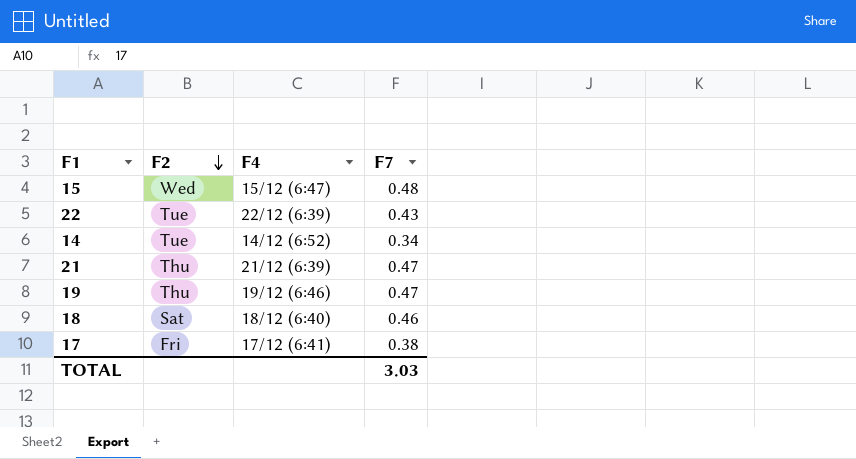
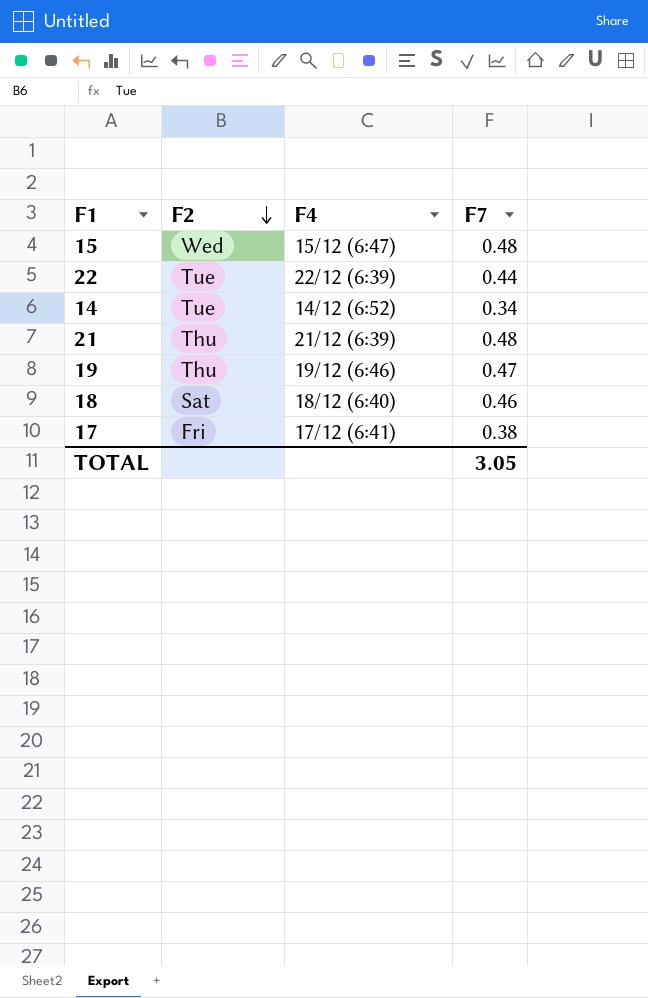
22 | F7: 0.43 -> 0.44
21 | F7: 0.47 -> 0.48
TOTAL | F7: 3.03 -> 3.05

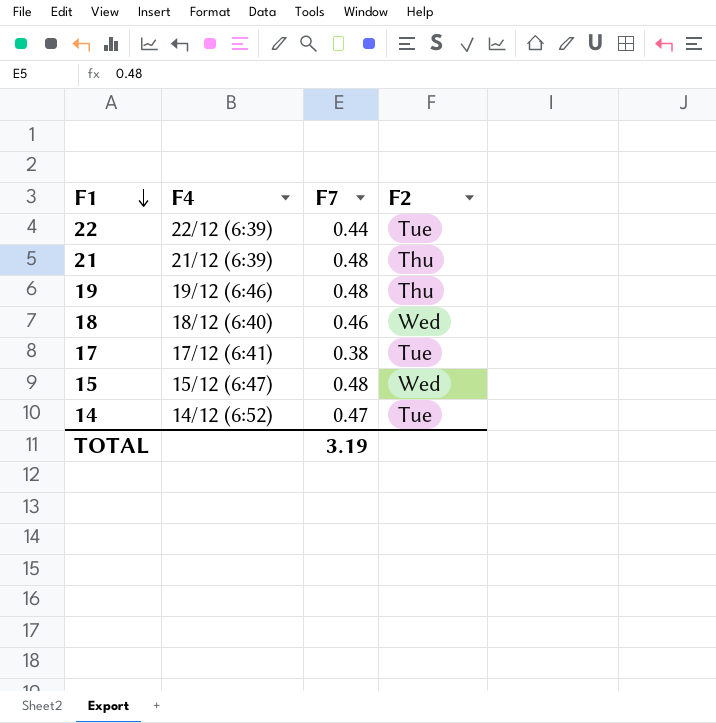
row order: F2 descending -> F1 descending
column F2 | position: 2 -> 4
19 | F7: 0.47 -> 0.48
18 | F2: Sat -> Wed
17 | F2: Fri -> Tue
14 | F7: 0.34 -> 0.47
TOTAL | F7: 3.05 -> 3.19

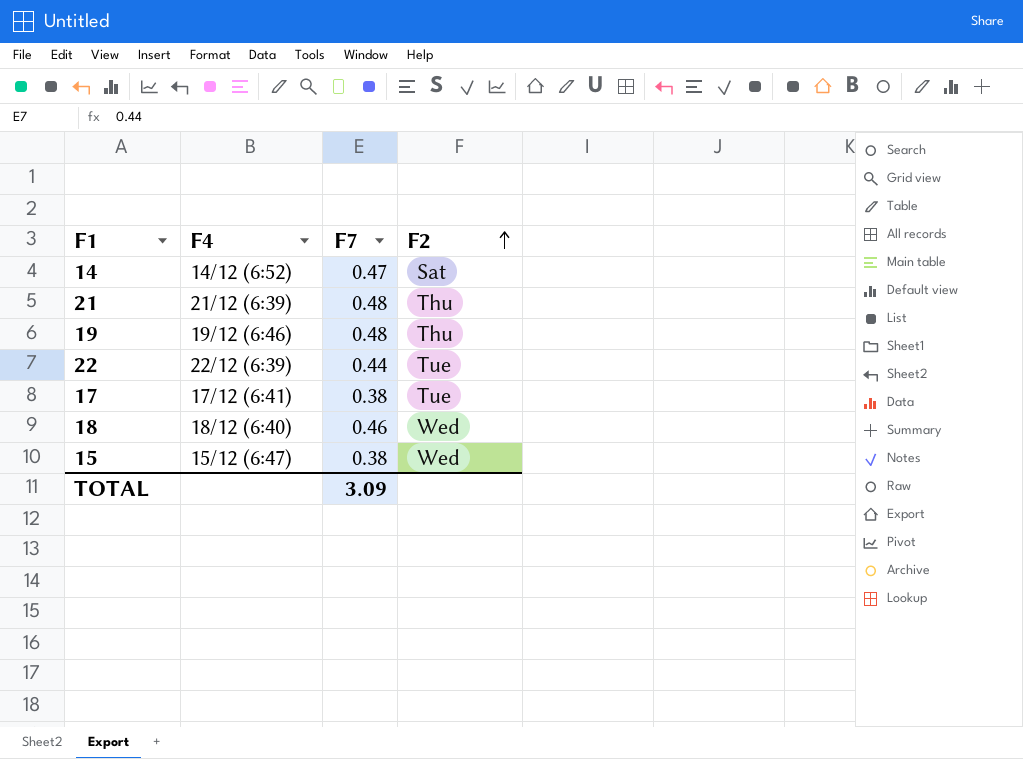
row order: F1 descending -> F2 ascending
14 | F2: Tue -> Sat
15 | F7: 0.48 -> 0.38
TOTAL | F7: 3.19 -> 3.09

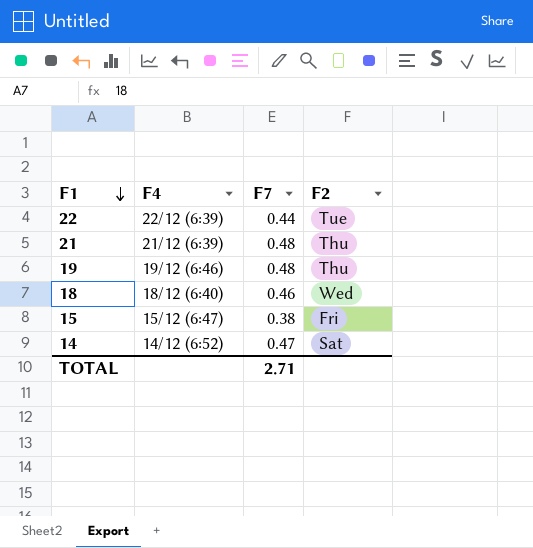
row order: F2 ascending -> F1 descending
row 17: 17/12 (6:41) | 0.38 | Tue -> none
15 | F2: Wed -> Fri
TOTAL | F7: 3.09 -> 2.71

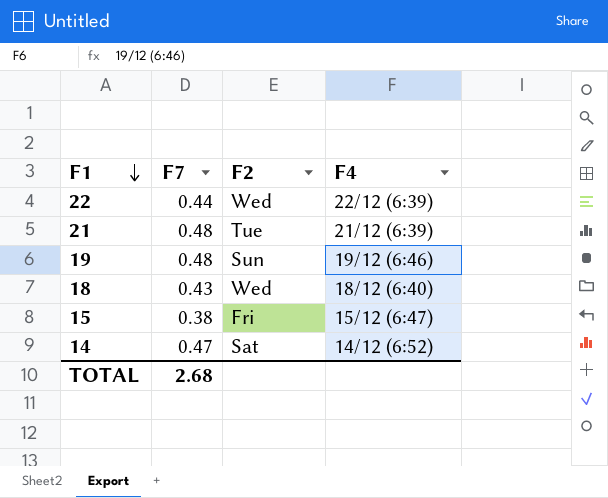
column F4 | position: 2 -> 4
22 | F2: Tue -> Wed
21 | F2: Thu -> Tue
19 | F2: Thu -> Sun
18 | F7: 0.46 -> 0.43
TOTAL | F7: 2.71 -> 2.68

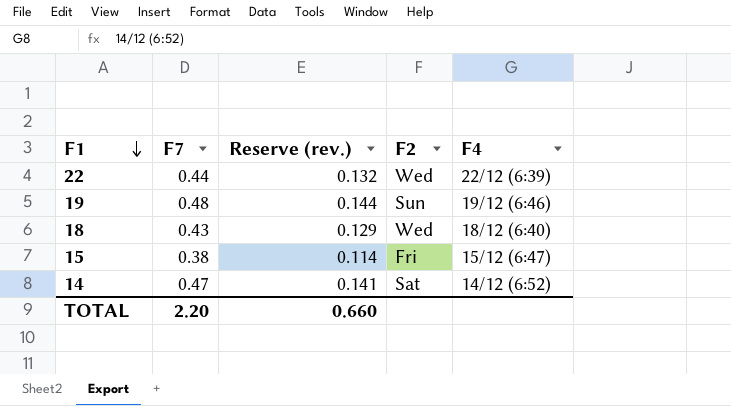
column Reserve (rev.) | formula: none -> [F7] * 0.3
row 21: 0.48 | Tue | 21/12 (6:39) -> none
TOTAL | F7: 2.68 -> 2.20

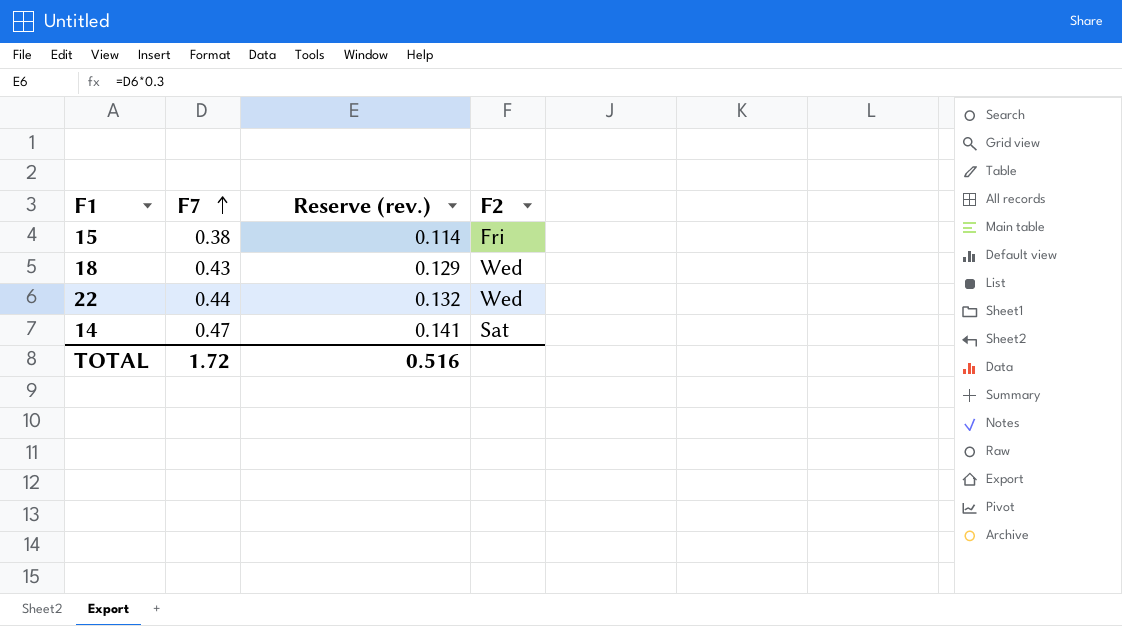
row order: F1 descending -> F7 ascending
column F4 | position: 5 -> none
row 19: 0.48 | 0.144 | Sun | 19/12 (6:46) -> none
TOTAL | F7: 2.20 -> 1.72
TOTAL | Reserve (rev.): 0.660 -> 0.516

